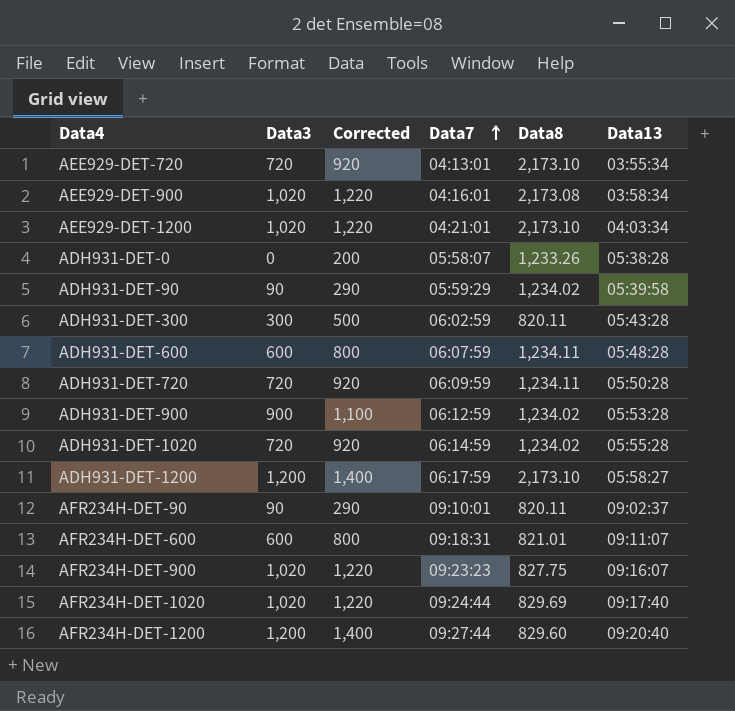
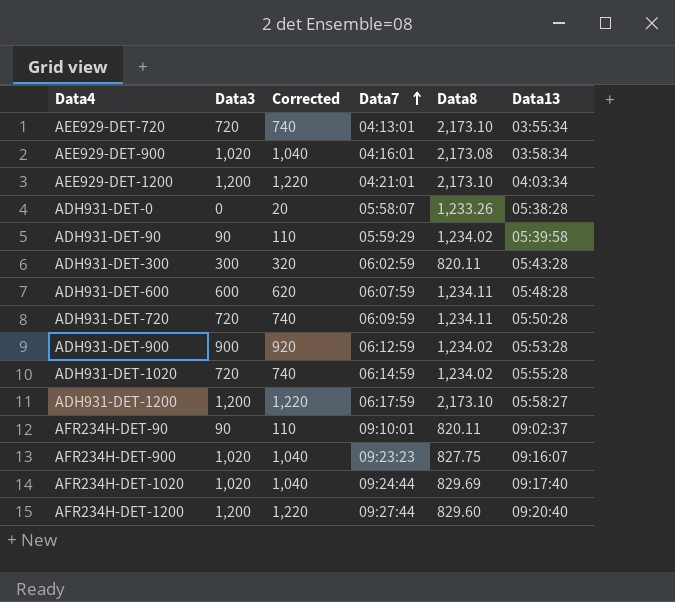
column Corrected | formula: [Data3] + 200 -> [Data3] + 20
row AFR234H-DET-600: 600 | 800 | 09:18:31 | 821.01 | 09:11:07 -> none
AEE929-DET-1200 | Data3: 1,020 -> 1,200

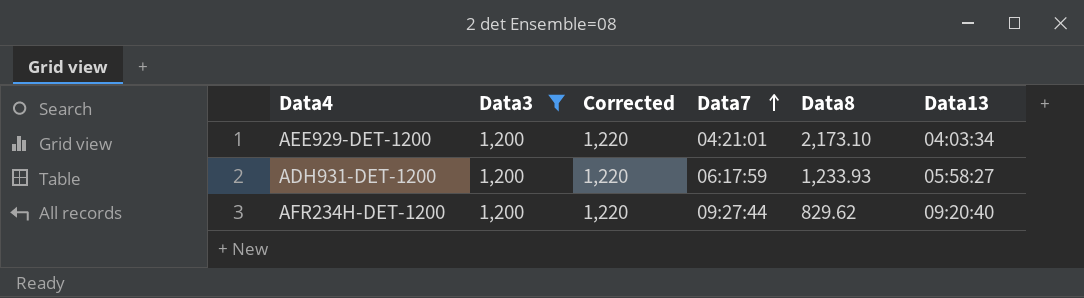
filter: none -> Data3 = 1,200
ADH931-DET-1200 | Data8: 2,173.10 -> 1,233.93
AFR234H-DET-1200 | Data8: 829.60 -> 829.62

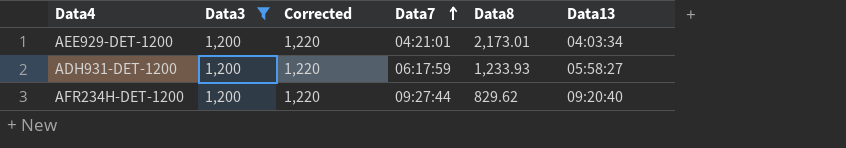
AEE929-DET-1200 | Data8: 2,173.10 -> 2,173.01

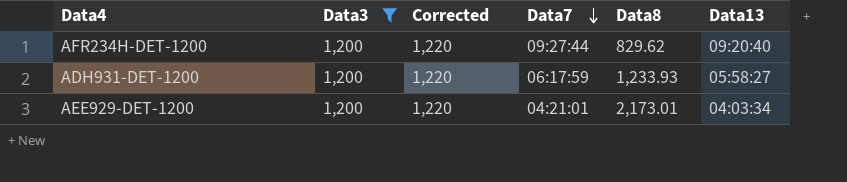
row order: Data7 ascending -> Data7 descending

